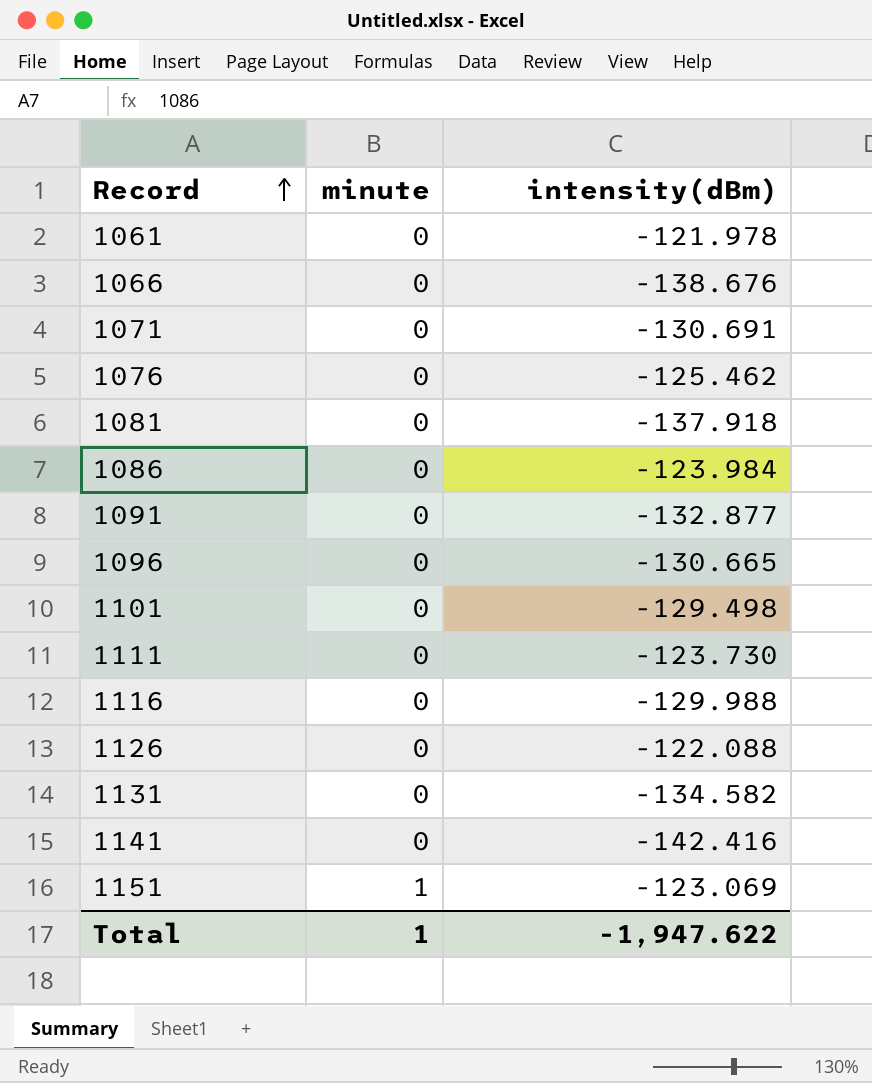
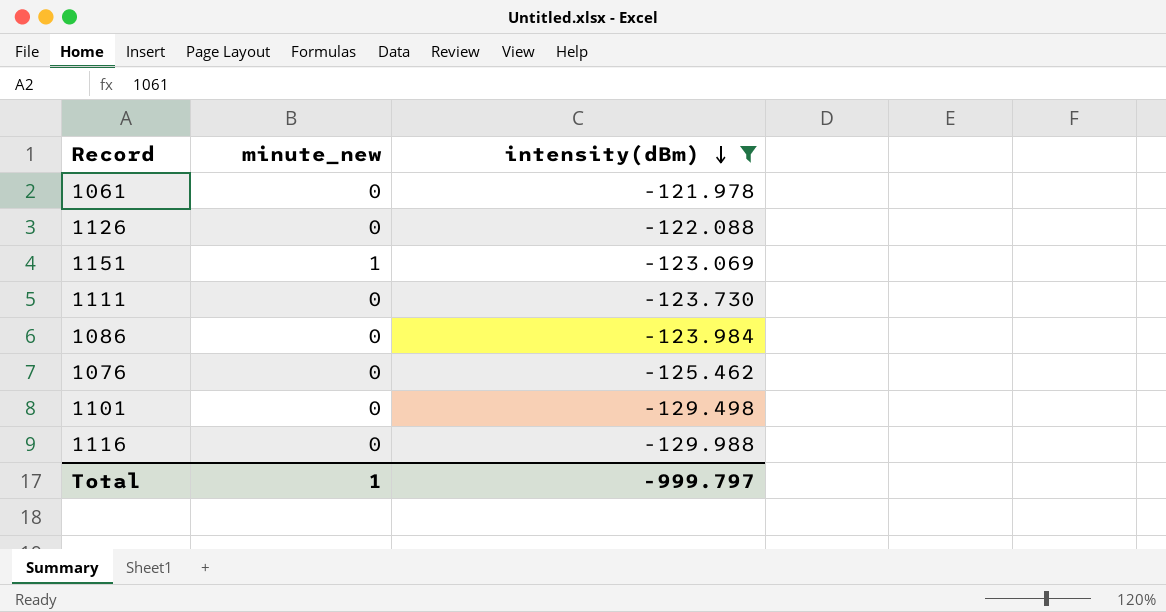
filter: none -> intensity(dBm) >= -129.988
row order: Record ascending -> intensity(dBm) descending
column name: minute -> minute_new
Total | intensity(dBm): -1,947.622 -> -999.797

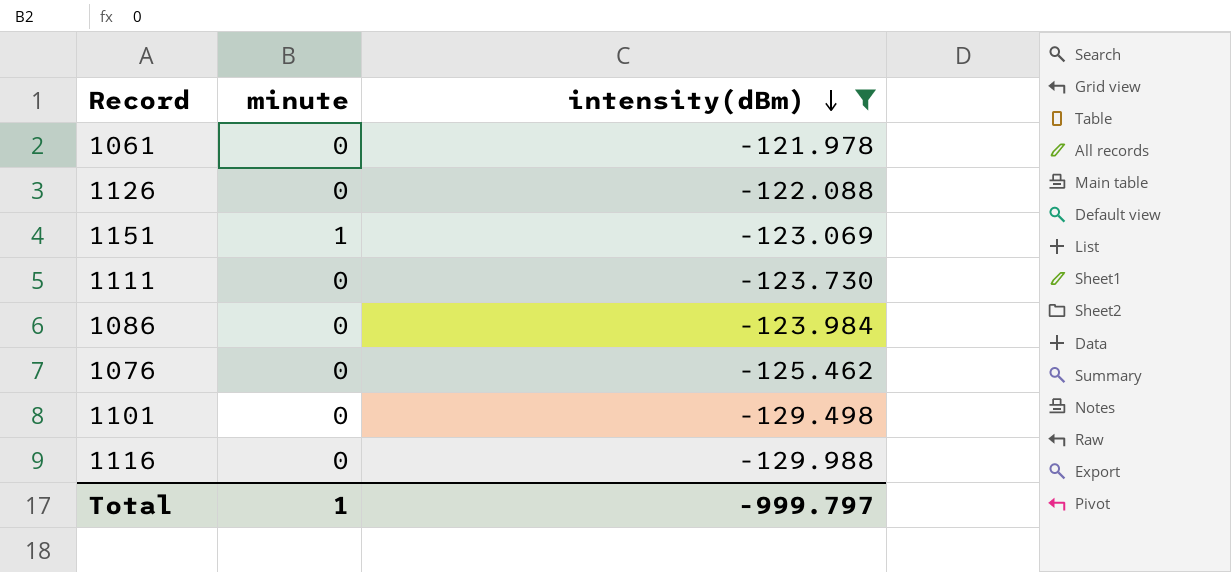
column name: minute_new -> minute

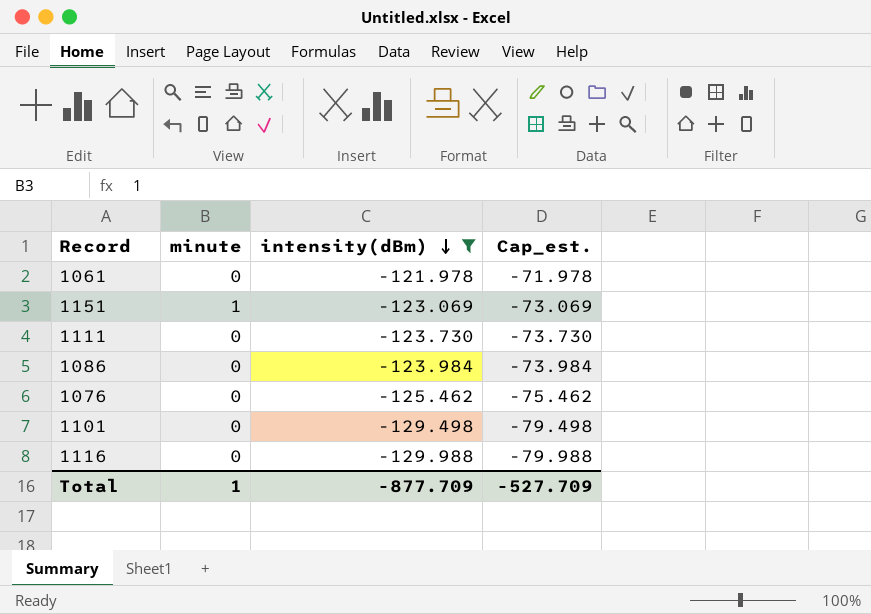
column Cap_est. | formula: none -> [intensity(dBm)] + 50
row 1126: 0 | -122.088 -> none
Total | intensity(dBm): -999.797 -> -877.709

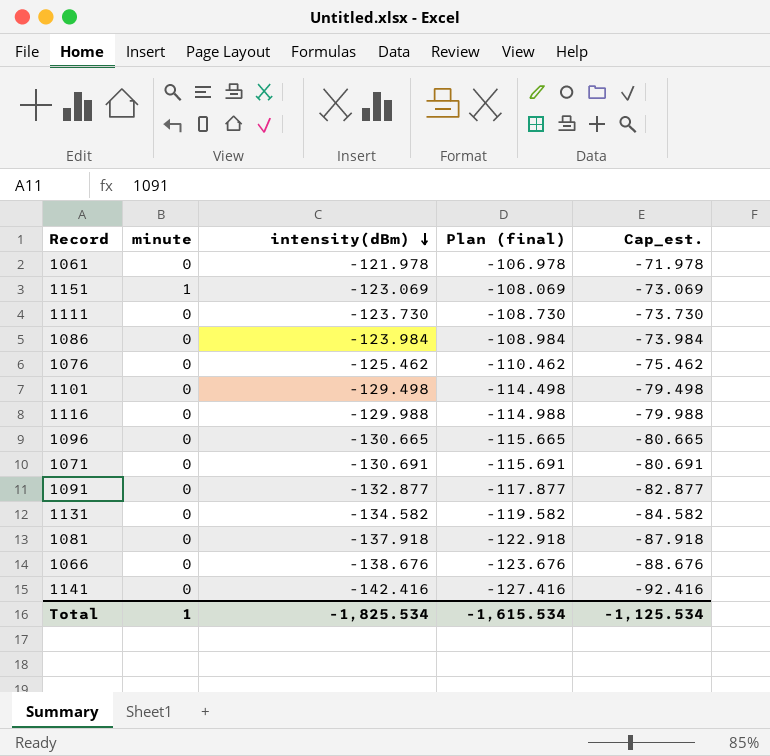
filter: intensity(dBm) >= -129.988 -> none
column Plan (final) | formula: none -> [intensity(dBm)] + 15
Total | intensity(dBm): -877.709 -> -1,825.534
Total | Cap_est.: -527.709 -> -1,125.534

